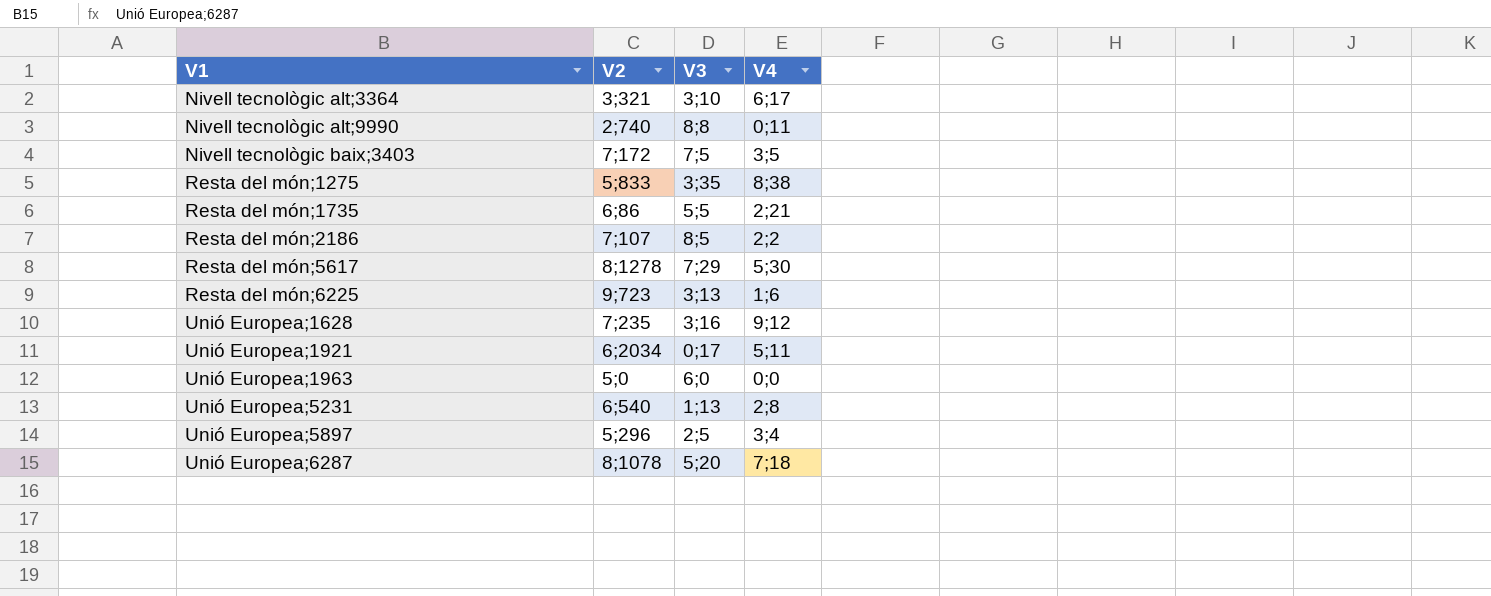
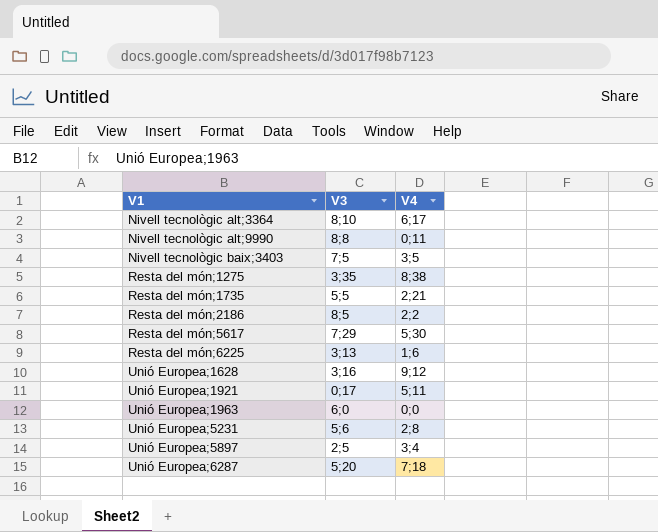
column V2 | position: 2 -> none
Nivell tecnològic alt;3364 | V3: 3;10 -> 8;10
Unió Europea;5231 | V3: 1;13 -> 5;6

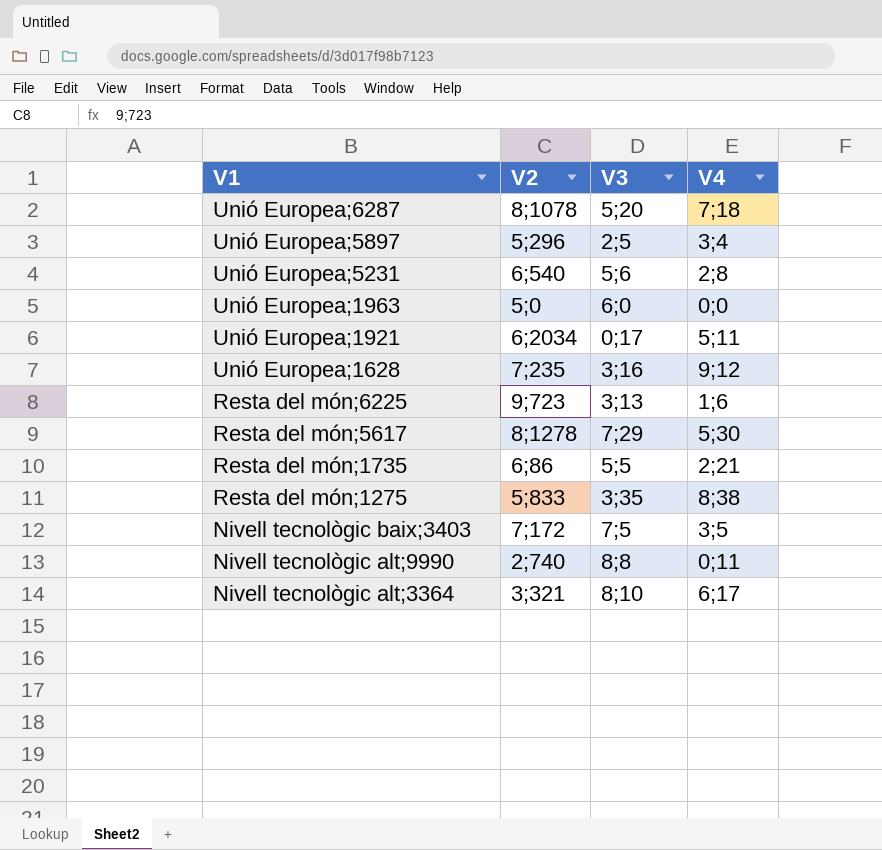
row order: V1 ascending -> V1 descending
column V2 | position: none -> 2
row Resta del món;2186: 8;5 | 2;2 -> none

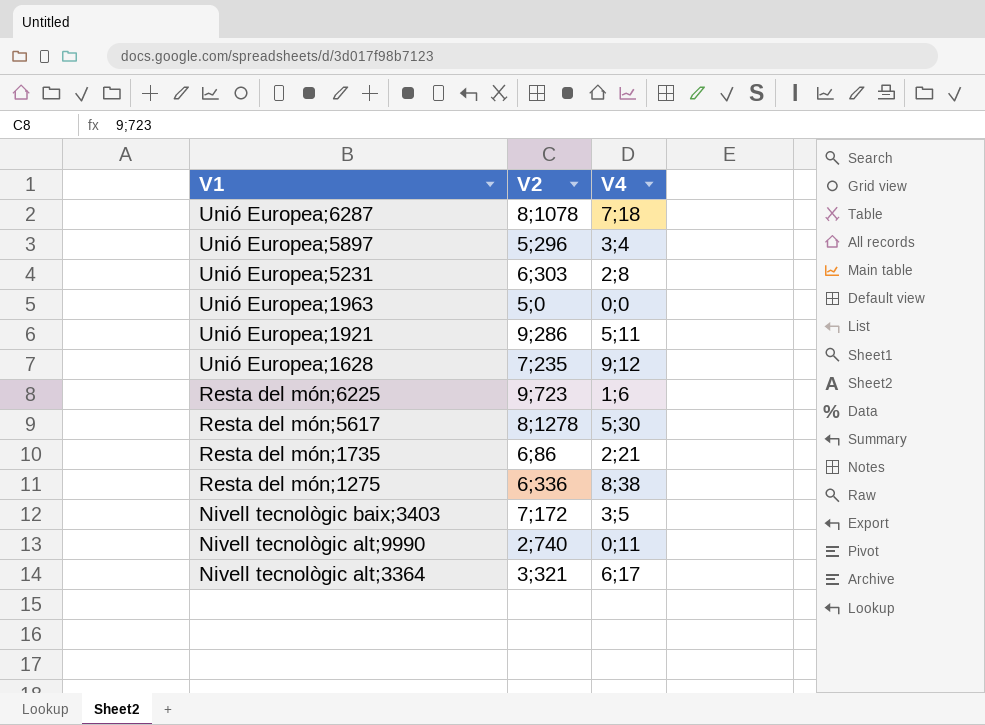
column V3 | position: 3 -> none
Unió Europea;5231 | V2: 6;540 -> 6;303
Unió Europea;1921 | V2: 6;2034 -> 9;286
Resta del món;1275 | V2: 5;833 -> 6;336

